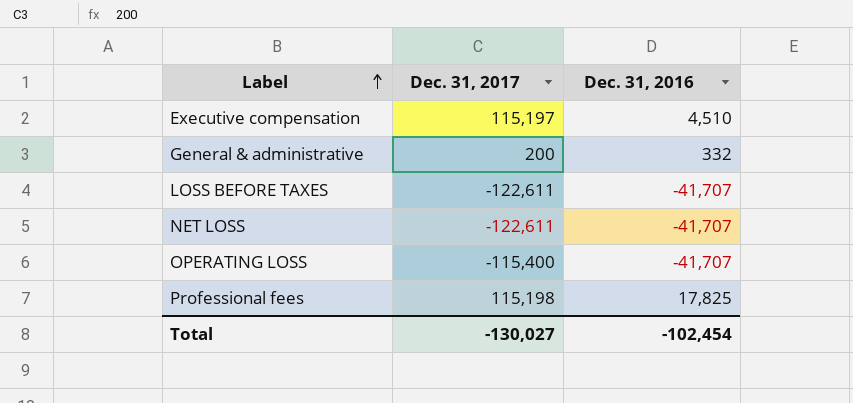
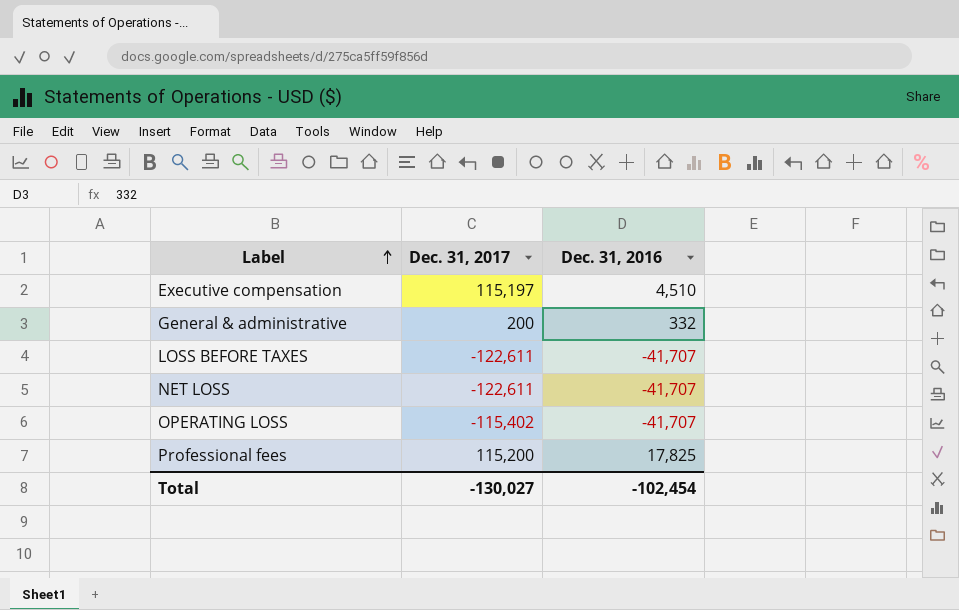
OPERATING LOSS | Dec. 31, 2017: -115,400 -> -115,402
Professional fees | Dec. 31, 2017: 115,198 -> 115,200

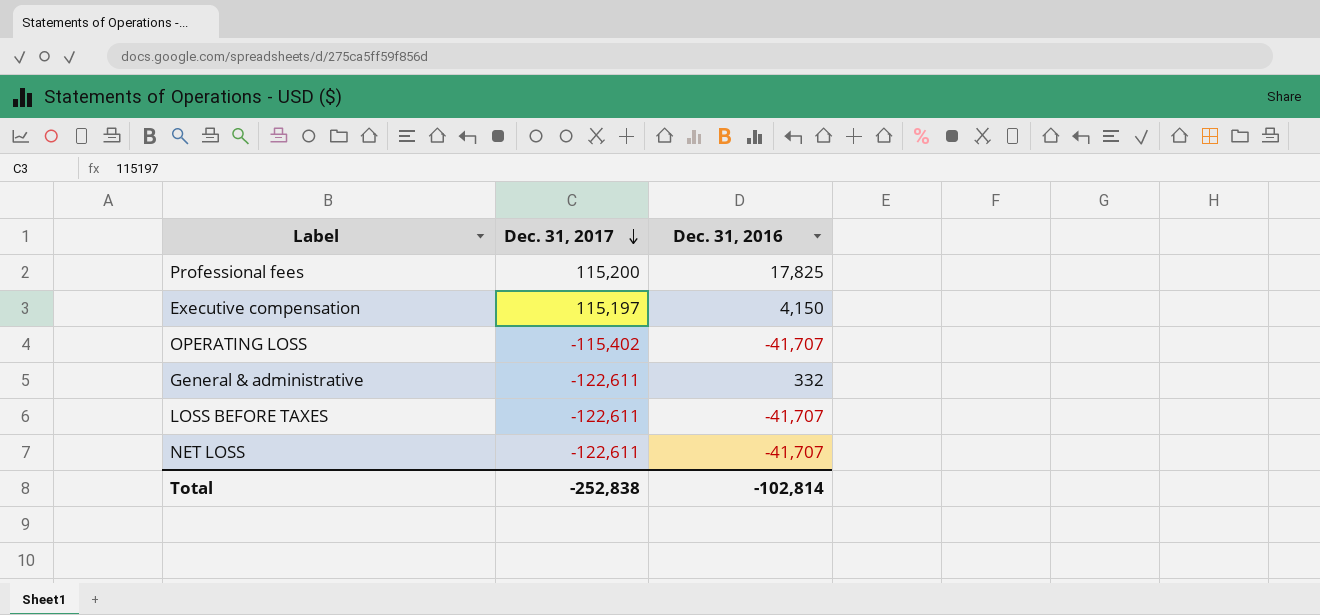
row order: Label ascending -> Dec. 31, 2017 descending
Executive compensation | Dec. 31, 2016: 4,510 -> 4,150
General & administrative | Dec. 31, 2017: 200 -> -122,611
Total | Dec. 31, 2017: -130,027 -> -252,838
Total | Dec. 31, 2016: -102,454 -> -102,814

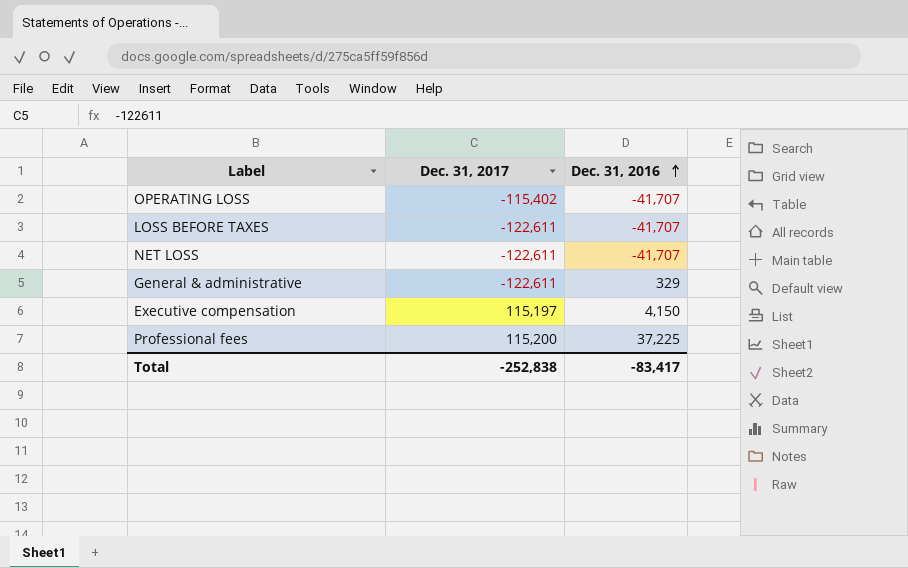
row order: Dec. 31, 2017 descending -> Dec. 31, 2016 ascending
General & administrative | Dec. 31, 2016: 332 -> 329
Professional fees | Dec. 31, 2016: 17,825 -> 37,225
Total | Dec. 31, 2016: -102,814 -> -83,417

